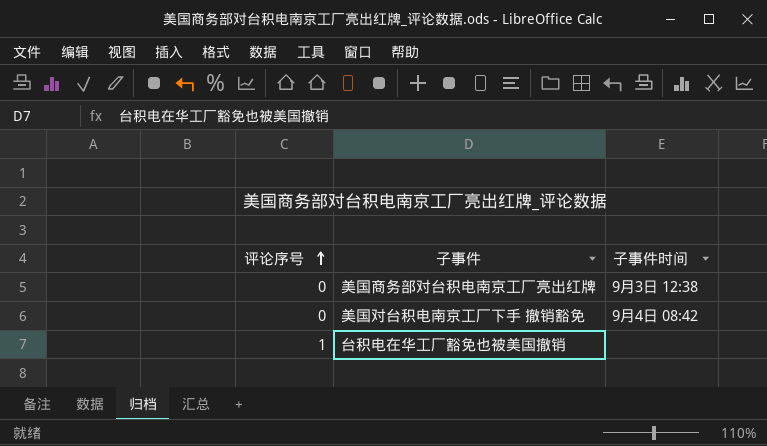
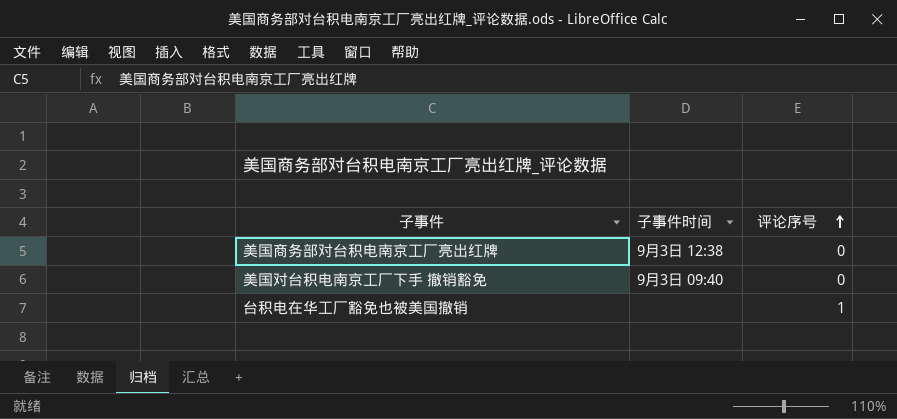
column 评论序号 | position: 1 -> 3
美国对台积电南京工厂下手 撤销豁免 | 子事件时间: 9月4日 08:42 -> 9月3日 09:40

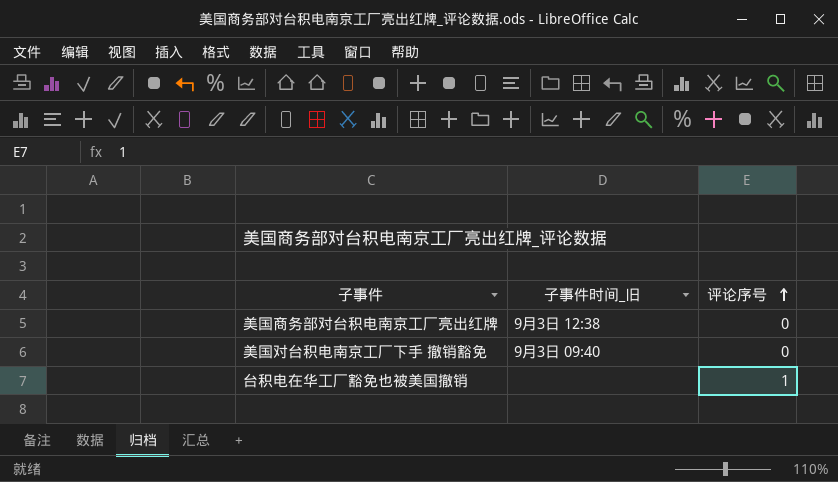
column name: 子事件时间 -> 子事件时间_旧

